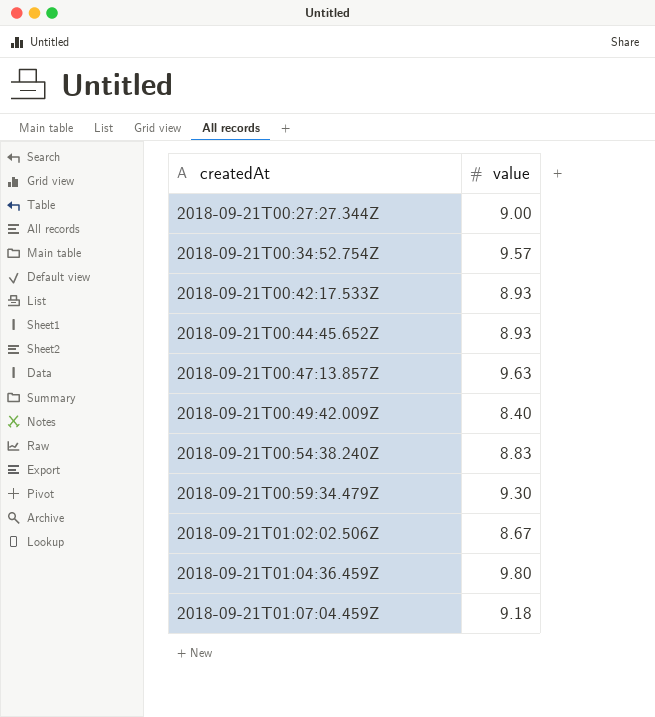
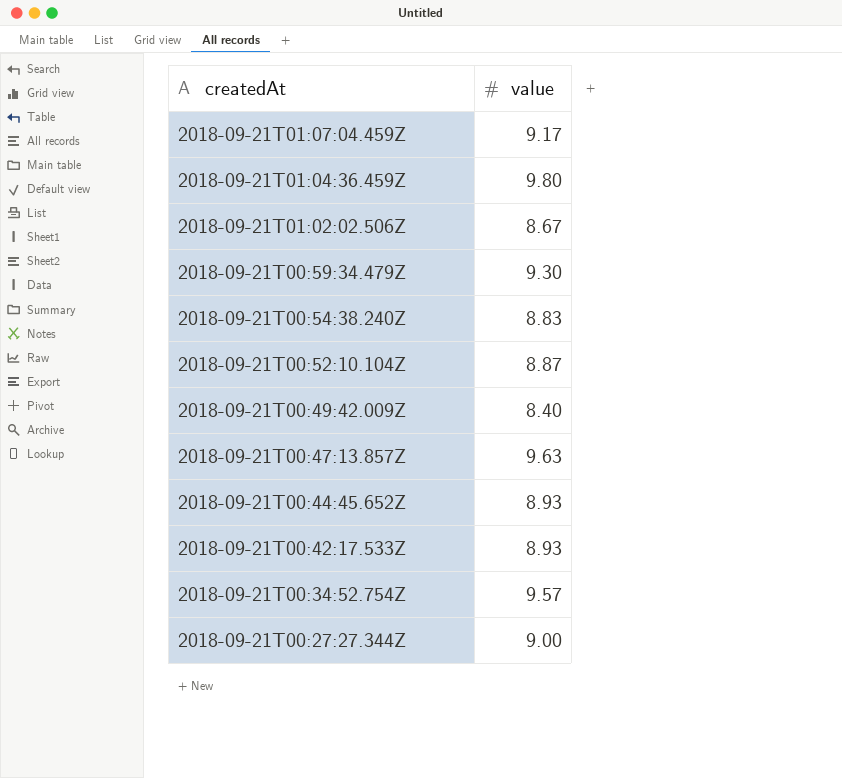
row order: createdAt ascending -> createdAt descending
2018-09-21T01:07:04.459Z | value: 9.18 -> 9.17
row 2018-09-21T00:52:10.104Z: none -> 8.87

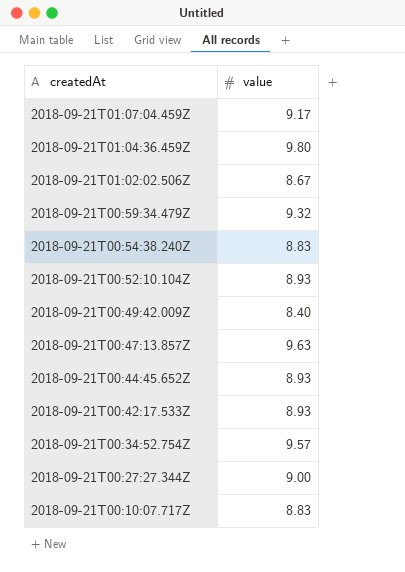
2018-09-21T00:59:34.479Z | value: 9.30 -> 9.32
2018-09-21T00:52:10.104Z | value: 8.87 -> 8.93
row 2018-09-21T00:10:07.717Z: none -> 8.83

